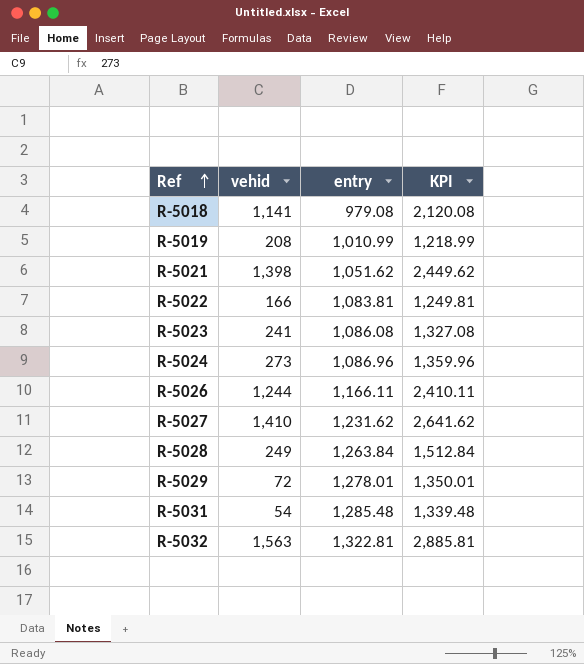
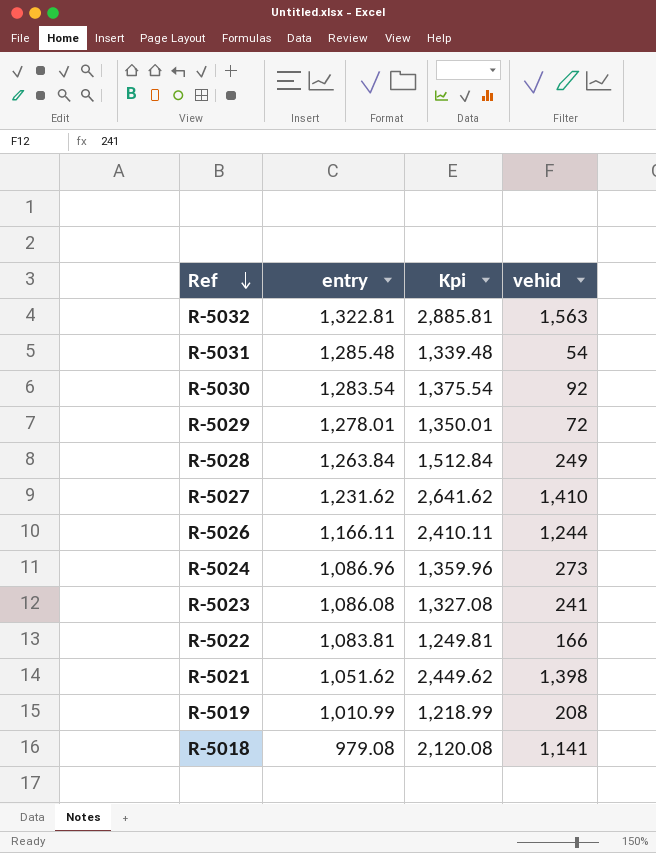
row order: Ref ascending -> Ref descending
column name: KPI -> Kpi
column vehid | position: 2 -> 4
row R-5030: none -> 1,283.54 | 1,375.54 | 92

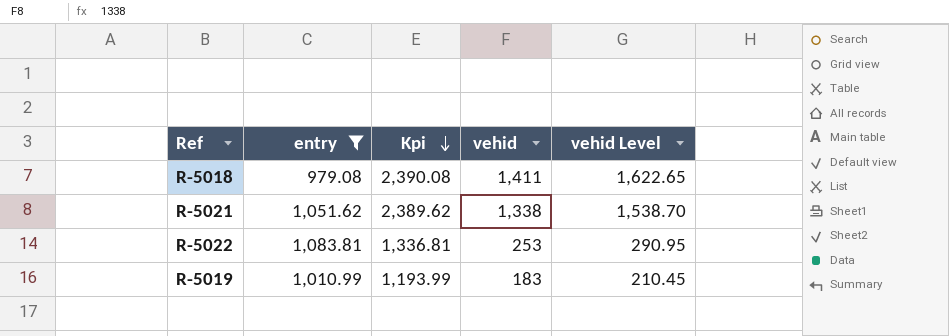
filter: none -> entry <= 1,083.81
row order: Ref descending -> Kpi descending
column vehid Level | formula: none -> [vehid] * 1.15
R-5018 | Kpi: 2,120.08 -> 2,390.08
R-5018 | vehid: 1,141 -> 1,411
R-5021 | Kpi: 2,449.62 -> 2,389.62
R-5021 | vehid: 1,398 -> 1,338
R-5022 | Kpi: 1,249.81 -> 1,336.81
R-5022 | vehid: 166 -> 253
R-5019 | Kpi: 1,218.99 -> 1,193.99
R-5019 | vehid: 208 -> 183

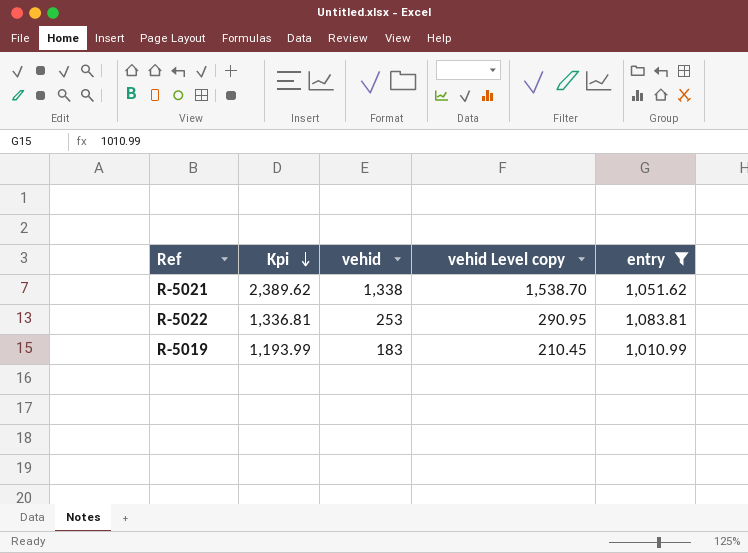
column name: vehid Level -> vehid Level copy
column entry | position: 2 -> 5
row R-5018: 979.08 | 2,390.08 | 1,411 | 1,622.65 -> none

